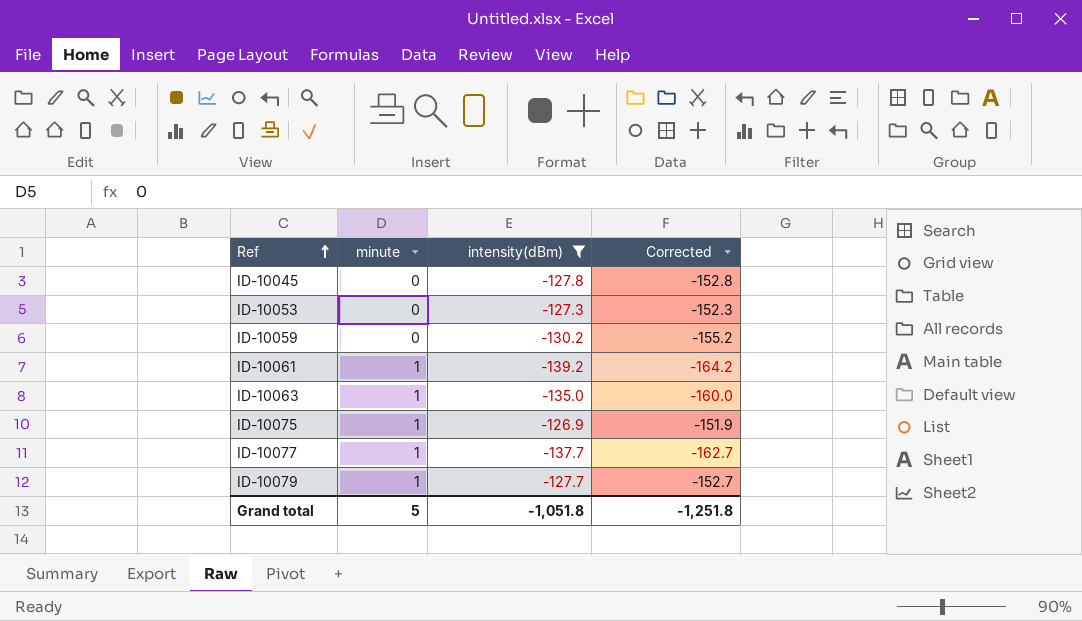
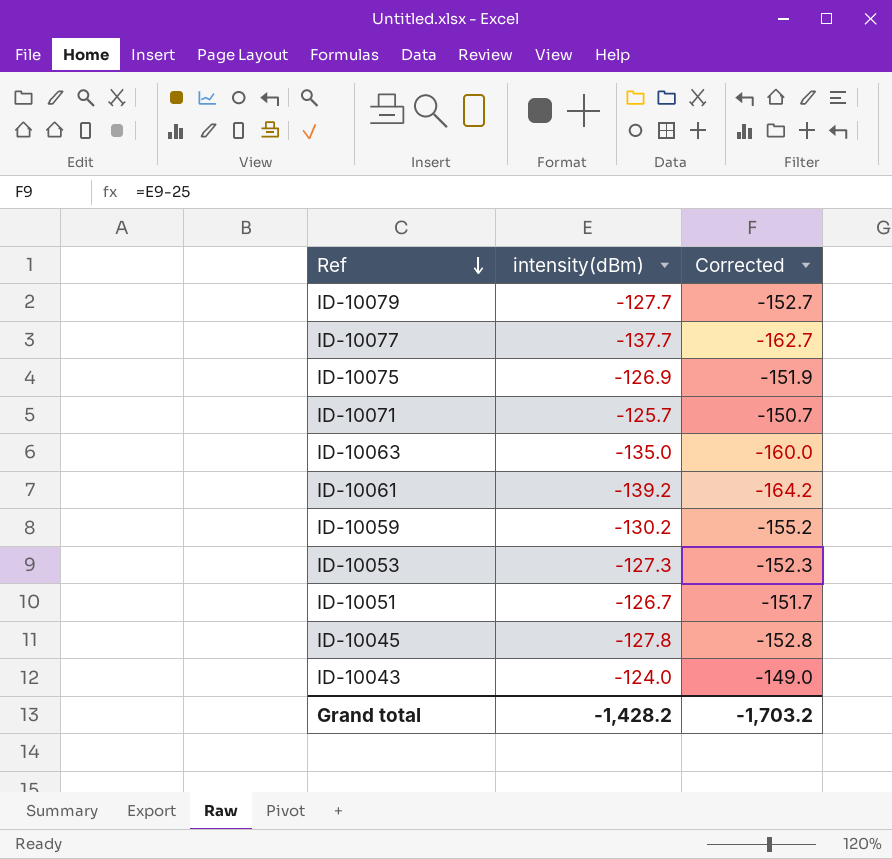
filter: intensity(dBm) <= -126.9 -> none
row order: Ref ascending -> Ref descending
column minute | position: 2 -> none
Grand total | intensity(dBm): -1,051.8 -> -1,428.2
Grand total | Corrected: -1,251.8 -> -1,703.2

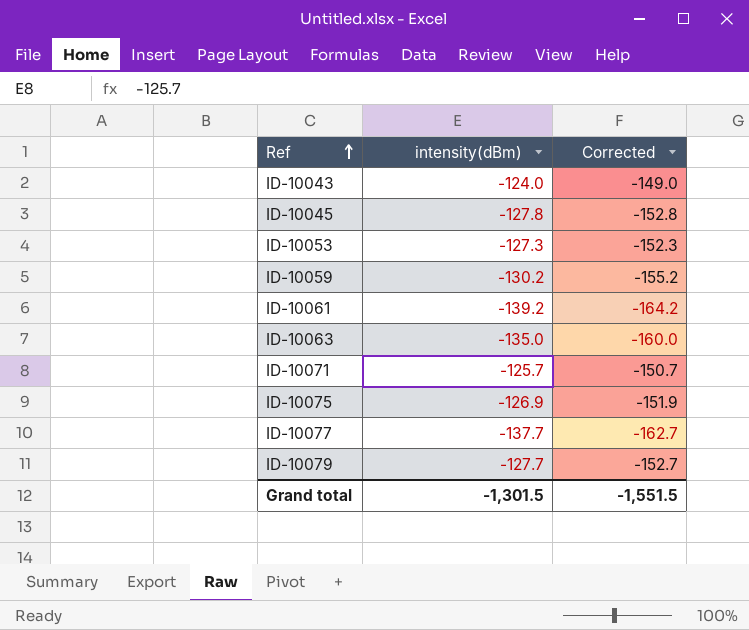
row order: Ref descending -> Ref ascending
row ID-10051: -126.7 | -151.7 -> none
Grand total | intensity(dBm): -1,428.2 -> -1,301.5
Grand total | Corrected: -1,703.2 -> -1,551.5

